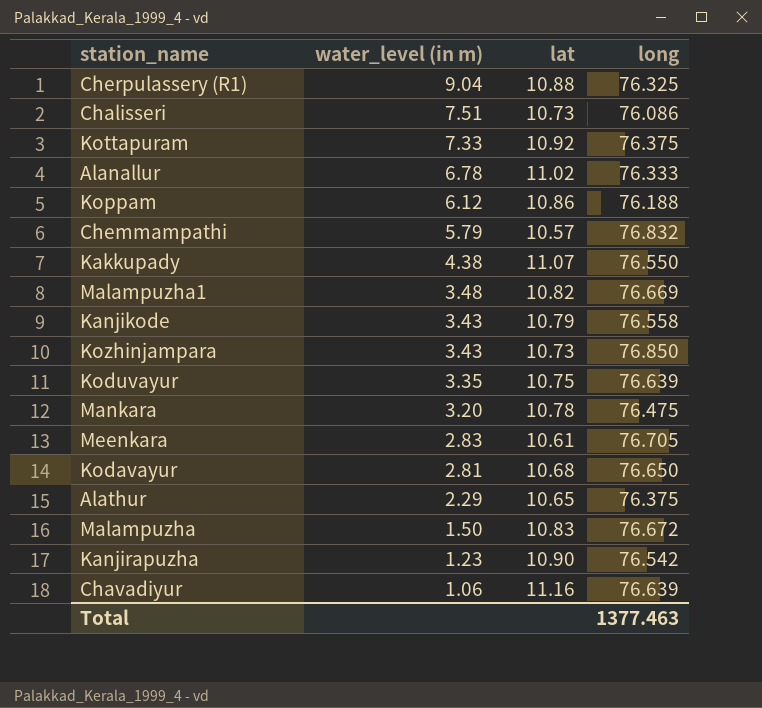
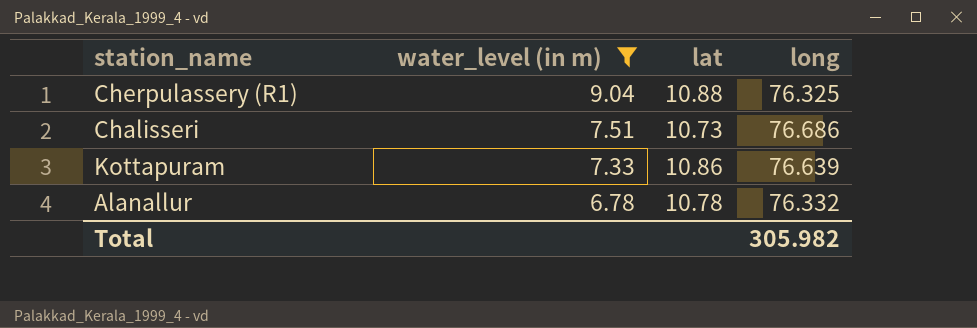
filter: none -> water_level (in m) >= 6.78
Chalisseri | long: 76.086 -> 76.686
Kottapuram | lat: 10.92 -> 10.86
Kottapuram | long: 76.375 -> 76.639
Alanallur | lat: 11.02 -> 10.78
Alanallur | long: 76.333 -> 76.332
Total | long: 1377.463 -> 305.982

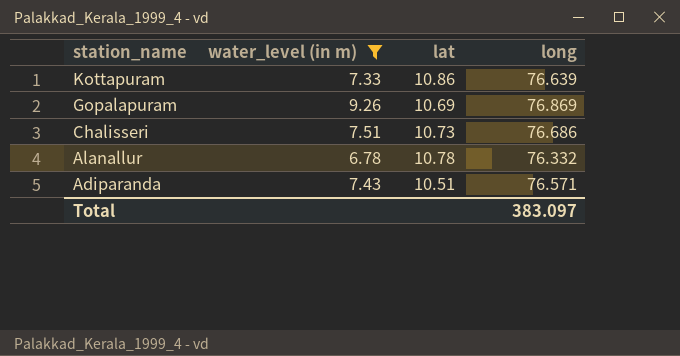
row order: water_level (in m) descending -> station_name descending
row Cherpulassery (R1): 9.04 | 10.88 | 76.325 -> none
row Gopalapuram: none -> 9.26 | 10.69 | 76.869
row Adiparanda: none -> 7.43 | 10.51 | 76.571
Total | long: 305.982 -> 383.097

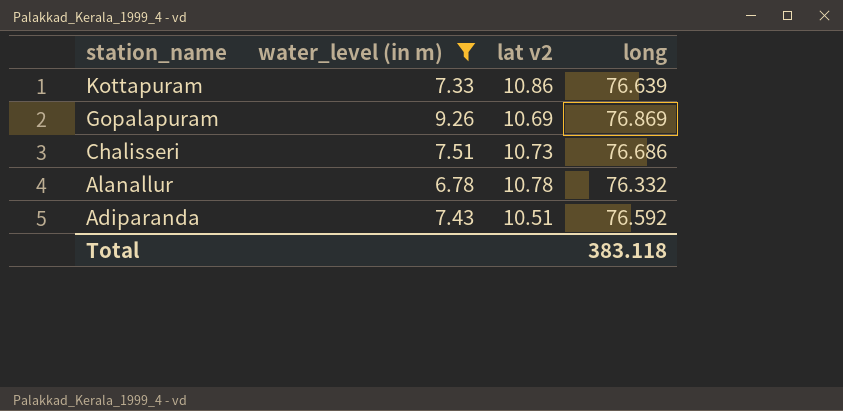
column name: lat -> lat v2
Adiparanda | long: 76.571 -> 76.592
Total | long: 383.097 -> 383.118

